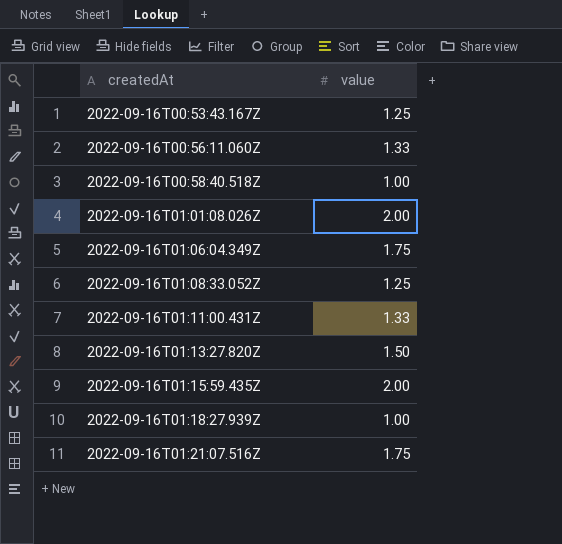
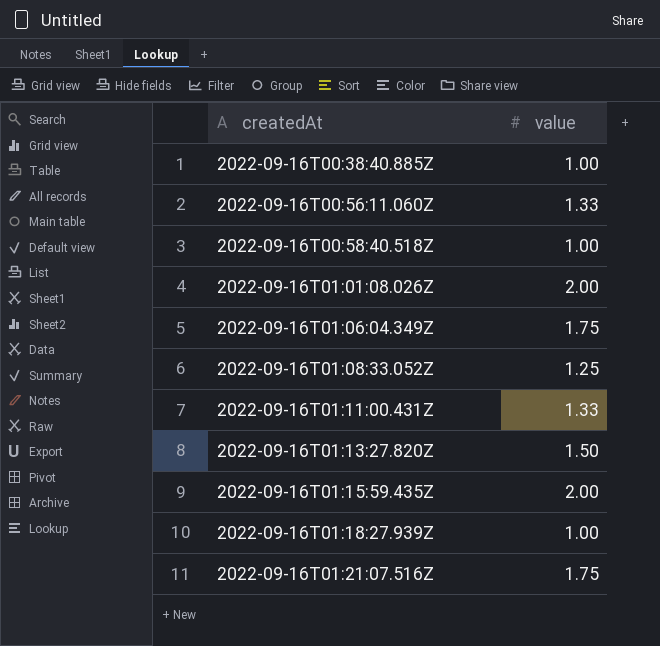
row 2022-09-16T00:53:43.167Z: 1.25 -> none
row 2022-09-16T00:38:40.885Z: none -> 1.00

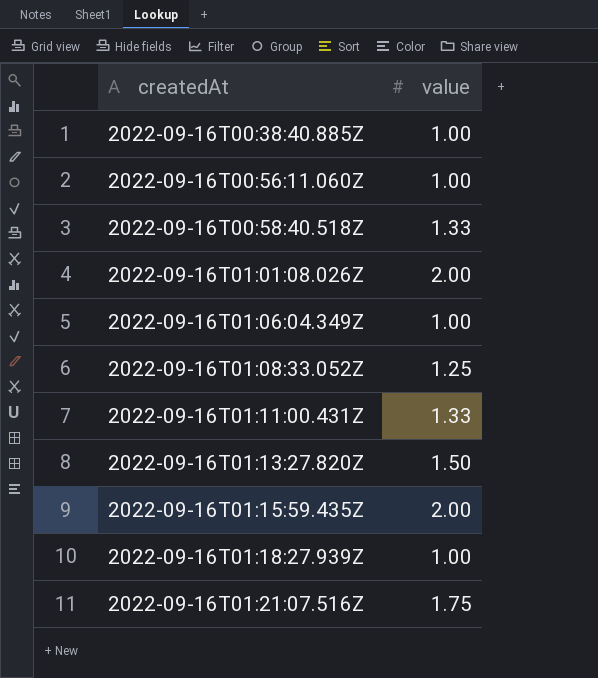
2022-09-16T00:56:11.060Z | value: 1.33 -> 1.00
2022-09-16T00:58:40.518Z | value: 1.00 -> 1.33
2022-09-16T01:06:04.349Z | value: 1.75 -> 1.00

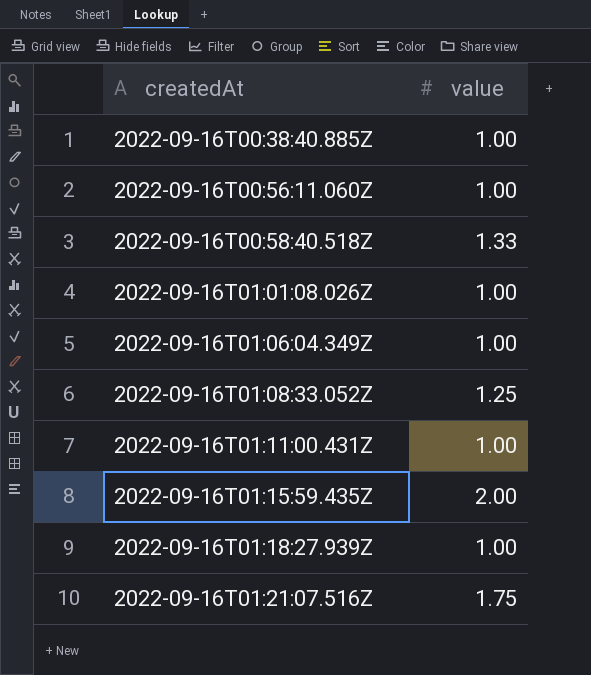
row 2022-09-16T01:13:27.820Z: 1.50 -> none
2022-09-16T01:01:08.026Z | value: 2.00 -> 1.00
2022-09-16T01:11:00.431Z | value: 1.33 -> 1.00

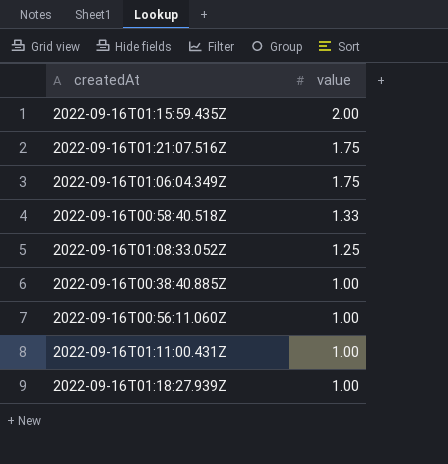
row order: createdAt ascending -> value descending
row 2022-09-16T01:01:08.026Z: 1.00 -> none
2022-09-16T01:06:04.349Z | value: 1.00 -> 1.75

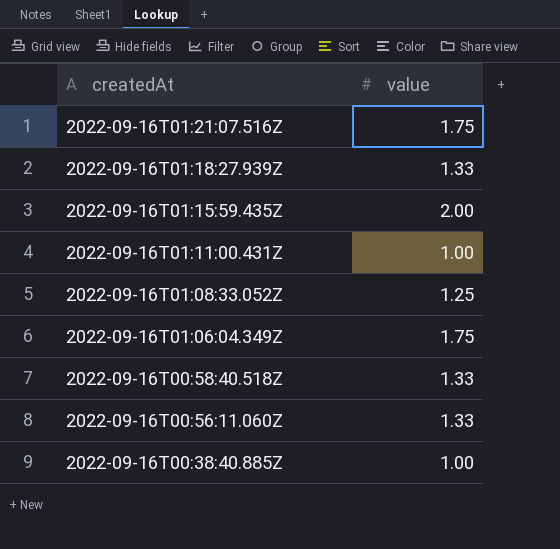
row order: value descending -> createdAt descending
2022-09-16T01:18:27.939Z | value: 1.00 -> 1.33
2022-09-16T00:56:11.060Z | value: 1.00 -> 1.33

